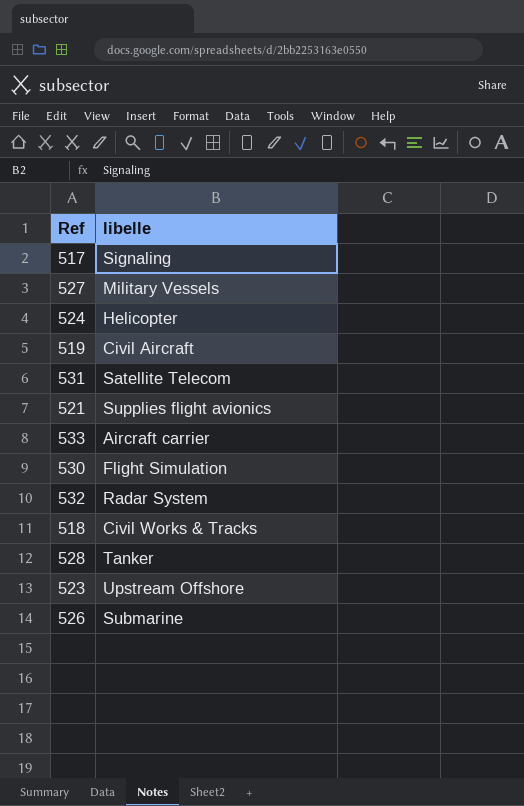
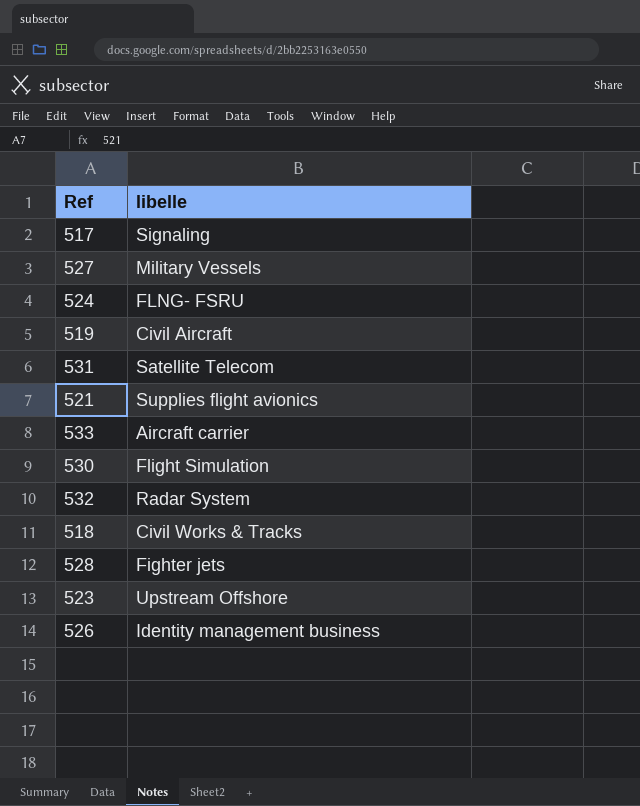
524 | libelle: Helicopter -> FLNG- FSRU
528 | libelle: Tanker -> Fighter jets
526 | libelle: Submarine -> Identity management business

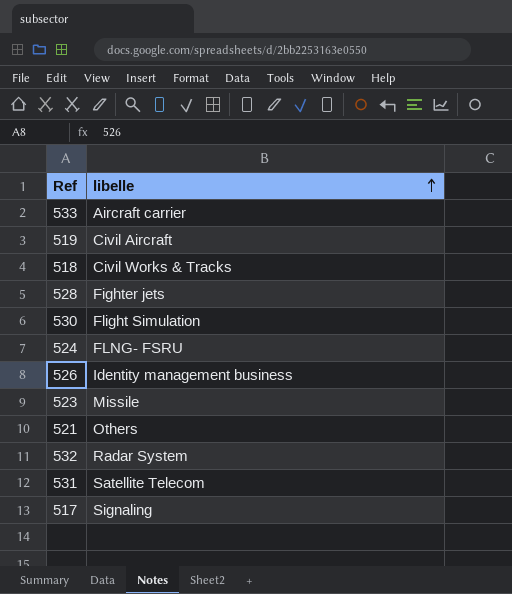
row order: none -> libelle ascending
row 527: Military Vessels -> none
523 | libelle: Upstream Offshore -> Missile
521 | libelle: Supplies flight avionics -> Others

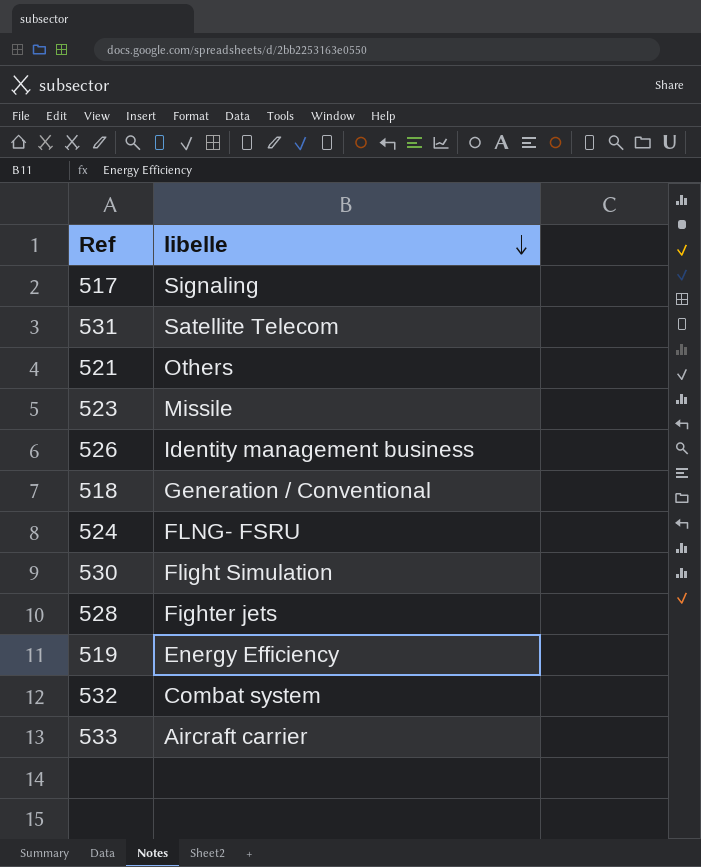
row order: libelle ascending -> libelle descending
518 | libelle: Civil Works & Tracks -> Generation / Conventional
519 | libelle: Civil Aircraft -> Energy Efficiency
532 | libelle: Radar System -> Combat system

